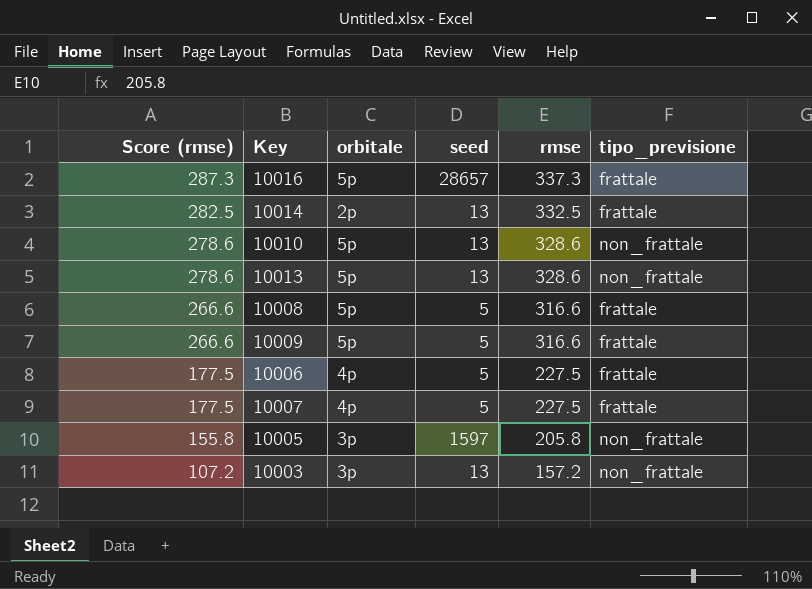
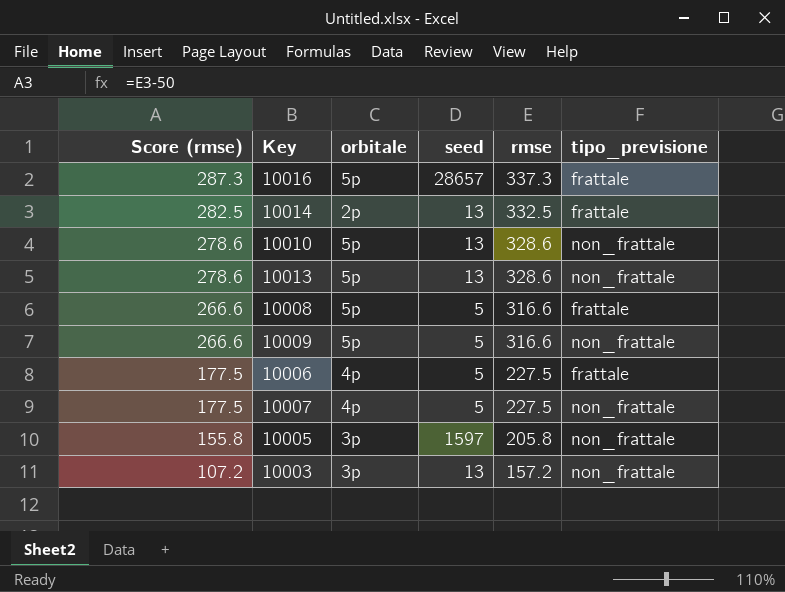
10009 | tipo_previsione: frattale -> non_frattale
10007 | tipo_previsione: frattale -> non_frattale

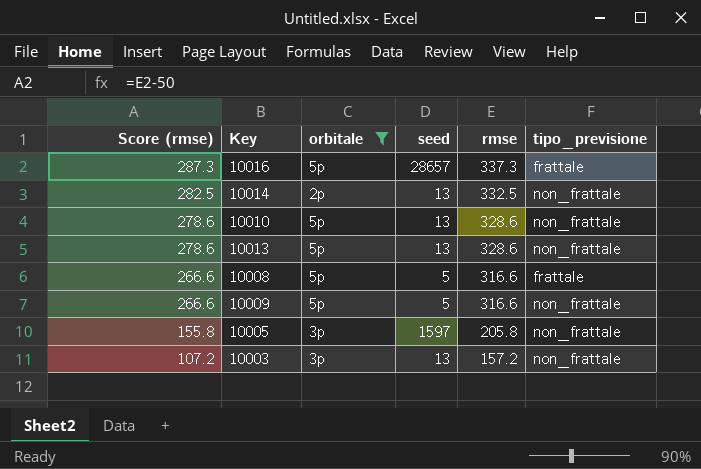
filter: none -> orbitale != 4p
10014 | tipo_previsione: frattale -> non_frattale

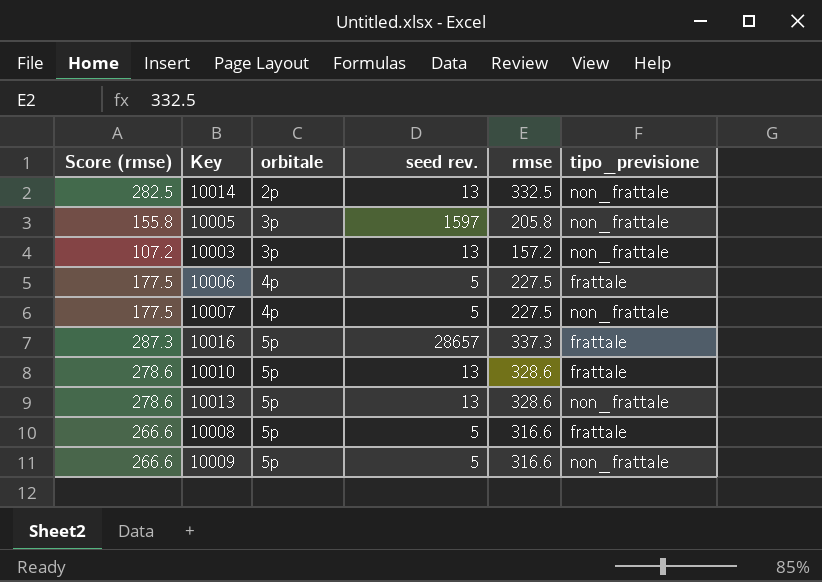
filter: orbitale != 4p -> none
row order: Score (rmse) descending -> orbitale ascending
column name: seed -> seed rev.
10010 | tipo_previsione: non_frattale -> frattale

